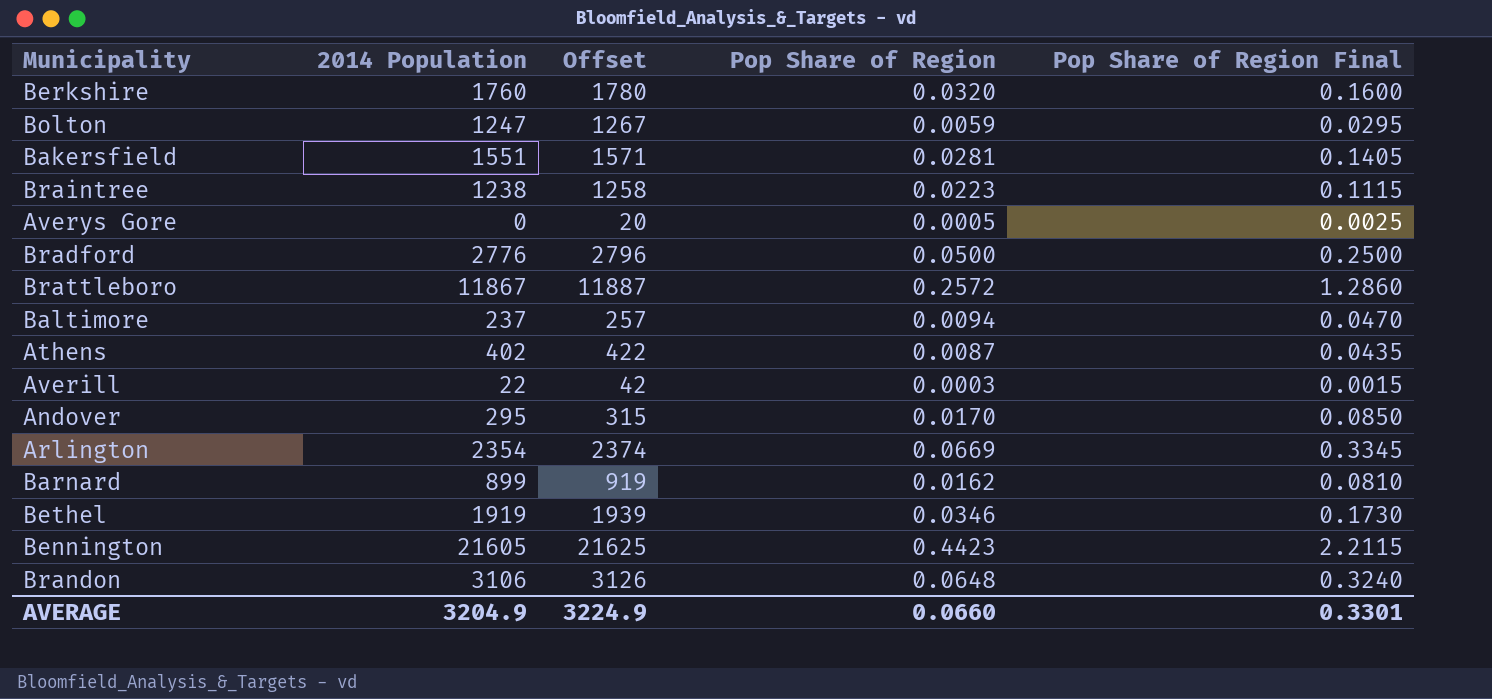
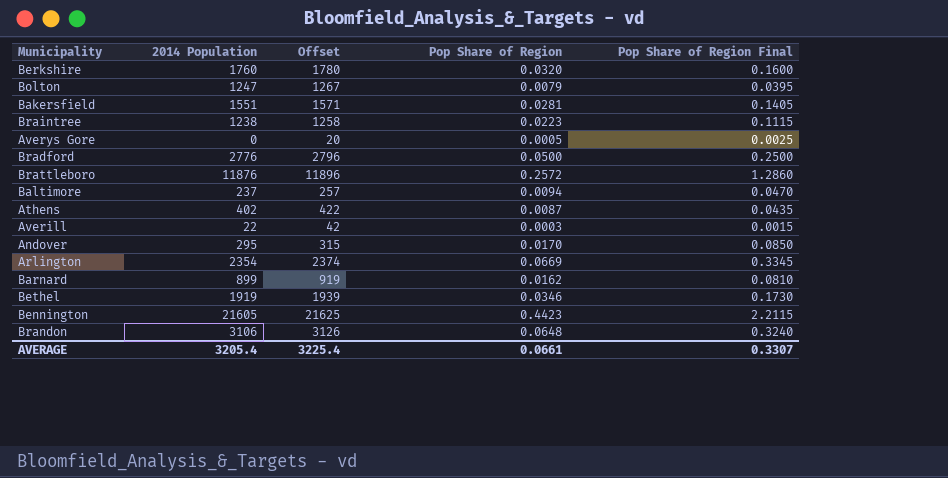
Bolton | Pop Share of Region: 0.0059 -> 0.0079
Bolton | Pop Share of Region Final: 0.0295 -> 0.0395
Brattleboro | 2014 Population: 11867 -> 11876
Brattleboro | Offset: 11887 -> 11896
AVERAGE | 2014 Population: 3204.9 -> 3205.4
AVERAGE | Offset: 3224.9 -> 3225.4
AVERAGE | Pop Share of Region: 0.0660 -> 0.0661
AVERAGE | Pop Share of Region Final: 0.3301 -> 0.3307

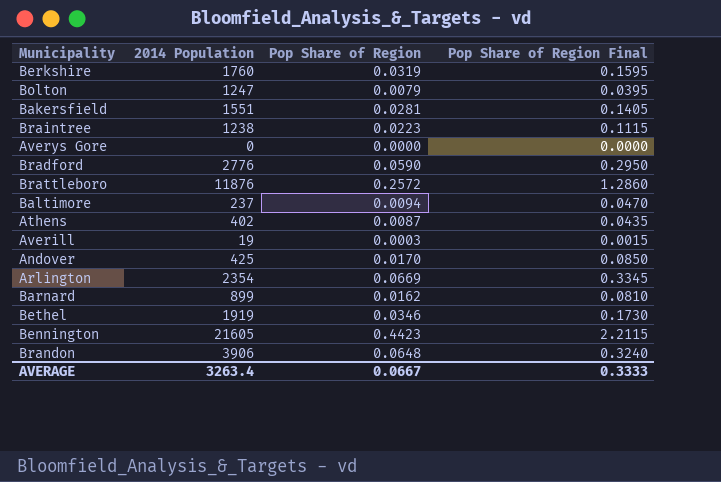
column Offset | formula: [2014 Population] + 20 -> none
Berkshire | Pop Share of Region: 0.0320 -> 0.0319
Berkshire | Pop Share of Region Final: 0.1600 -> 0.1595
Averys Gore | Pop Share of Region: 0.0005 -> 0.0000
Averys Gore | Pop Share of Region Final: 0.0025 -> 0.0000
Bradford | Pop Share of Region: 0.0500 -> 0.0590
Bradford | Pop Share of Region Final: 0.2500 -> 0.2950
Averill | 2014 Population: 22 -> 19
Andover | 2014 Population: 295 -> 425
Brandon | 2014 Population: 3106 -> 3906
AVERAGE | 2014 Population: 3205.4 -> 3263.4
AVERAGE | Pop Share of Region: 0.0661 -> 0.0667
AVERAGE | Pop Share of Region Final: 0.3307 -> 0.3333

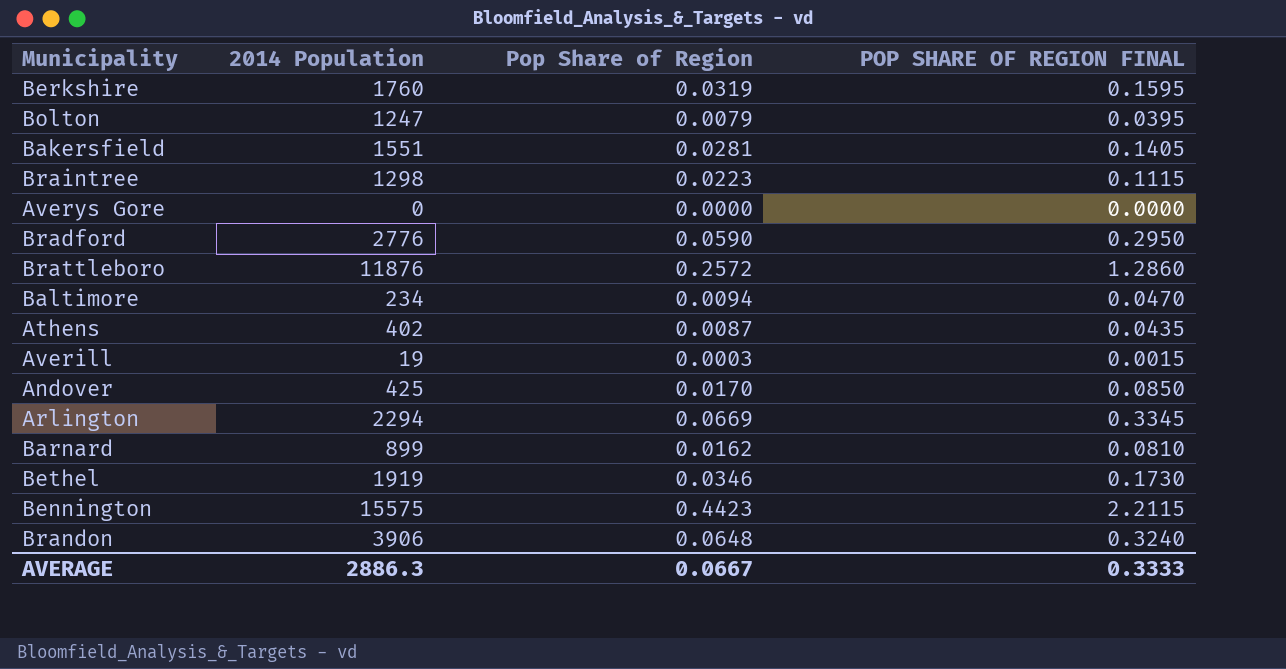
column name: Pop Share of Region Final -> POP SHARE OF REGION FINAL
Braintree | 2014 Population: 1238 -> 1298
Baltimore | 2014 Population: 237 -> 234
Arlington | 2014 Population: 2354 -> 2294
Bennington | 2014 Population: 21605 -> 15575
AVERAGE | 2014 Population: 3263.4 -> 2886.3

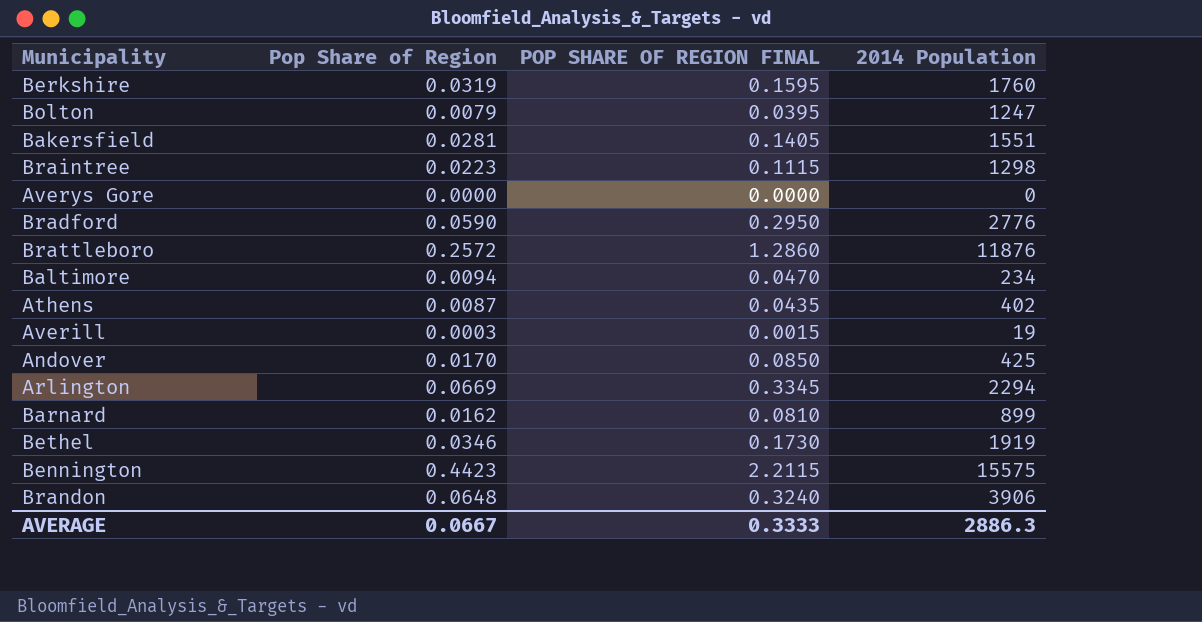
column 2014 Population | position: 2 -> 4

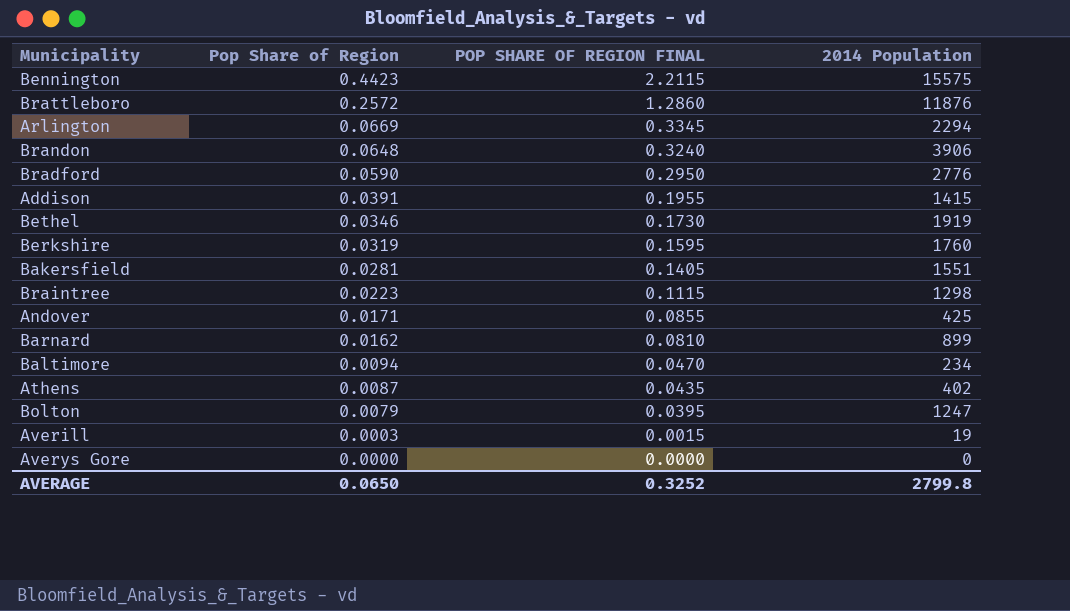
row order: none -> Pop Share of Region descending
row Addison: none -> 0.0391 | 0.1955 | 1415
Andover | Pop Share of Region: 0.0170 -> 0.0171
Andover | POP SHARE OF REGION FINAL: 0.0850 -> 0.0855
AVERAGE | Pop Share of Region: 0.0667 -> 0.0650
AVERAGE | POP SHARE OF REGION FINAL: 0.3333 -> 0.3252
AVERAGE | 2014 Population: 2886.3 -> 2799.8

